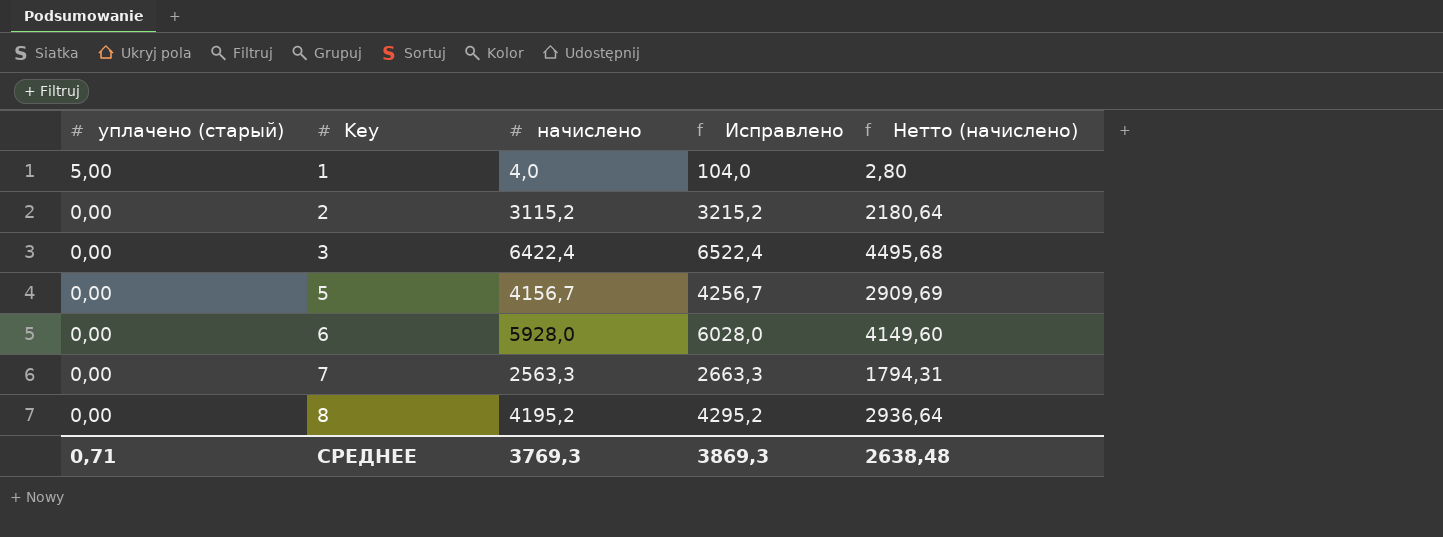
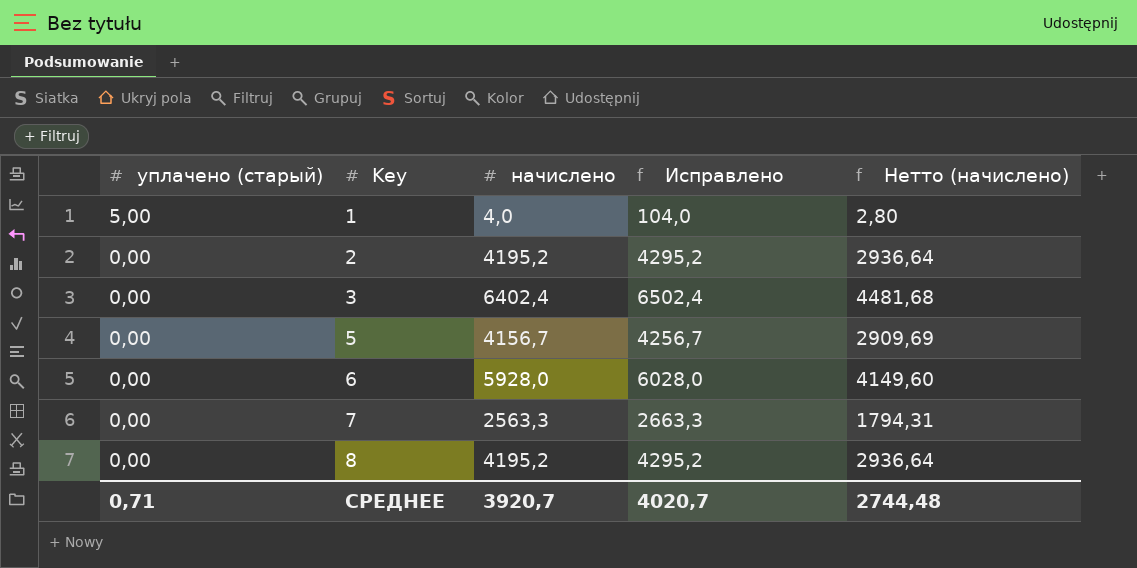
2 | начислено: 3115,2 -> 4195,2
2 | Исправлено: 3215,2 -> 4295,2
2 | Нетто (начислено): 2180,64 -> 2936,64
3 | начислено: 6422,4 -> 6402,4
3 | Исправлено: 6522,4 -> 6502,4
3 | Нетто (начислено): 4495,68 -> 4481,68
СРЕДНЕЕ | начислено: 3769,3 -> 3920,7
СРЕДНЕЕ | Исправлено: 3869,3 -> 4020,7
СРЕДНЕЕ | Нетто (начислено): 2638,48 -> 2744,48

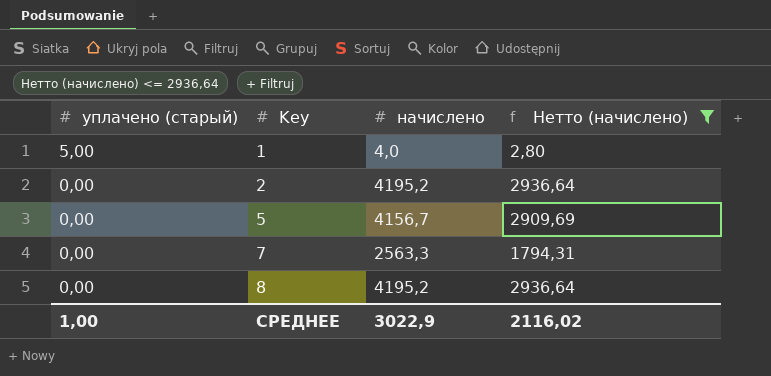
filter: none -> Нетто (начислено) <= 2936,64
column Исправлено | formula: [начислено] + 100 -> none
СРЕДНЕЕ | уплачено (старый): 0,71 -> 1,00
СРЕДНЕЕ | начислено: 3920,7 -> 3022,9
СРЕДНЕЕ | Нетто (начислено): 2744,48 -> 2116,02

